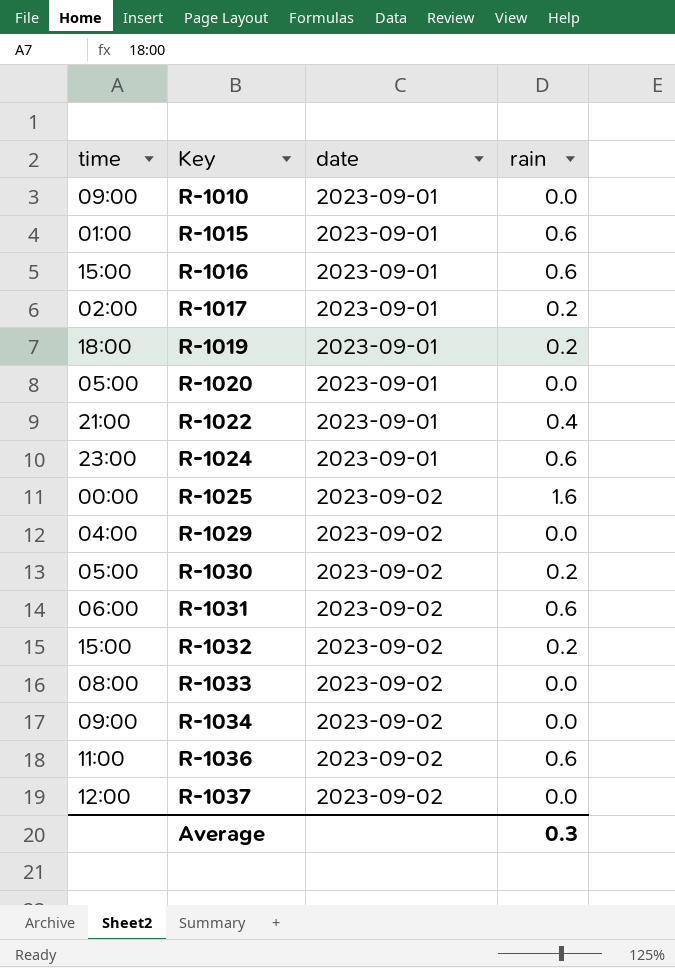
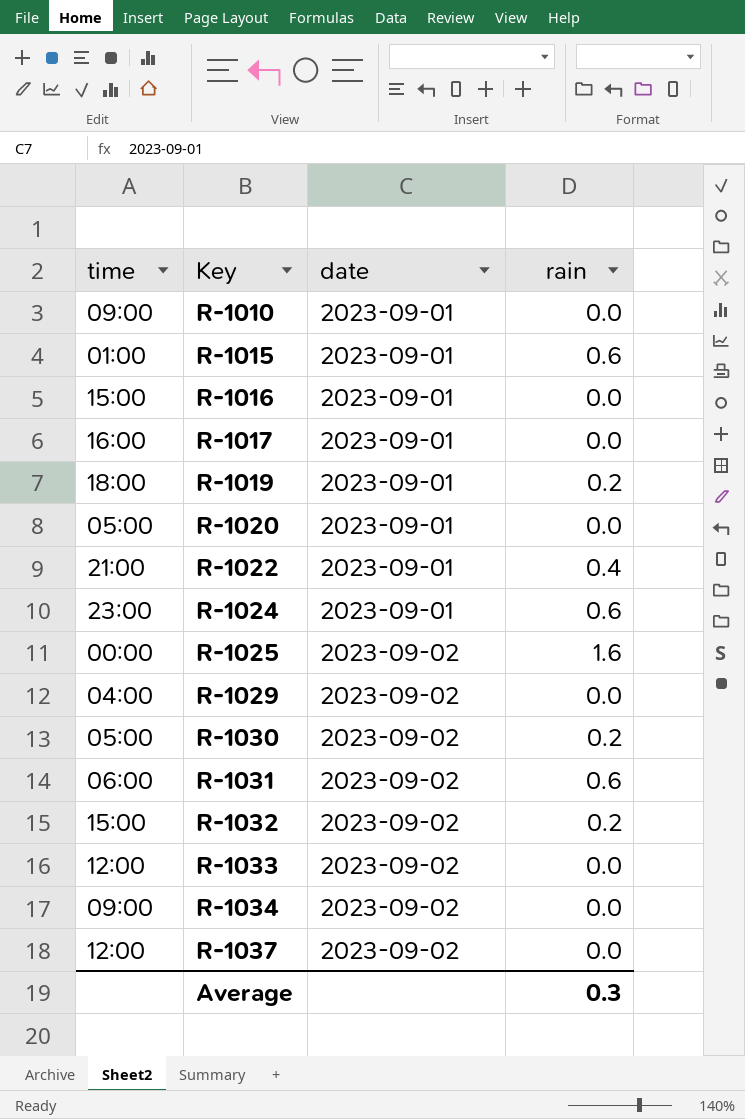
row R-1036: 11:00 | 2023-09-02 | 0.6 -> none
R-1016 | rain: 0.6 -> 0.0
R-1017 | time: 02:00 -> 16:00
R-1017 | rain: 0.2 -> 0.0
R-1033 | time: 08:00 -> 12:00

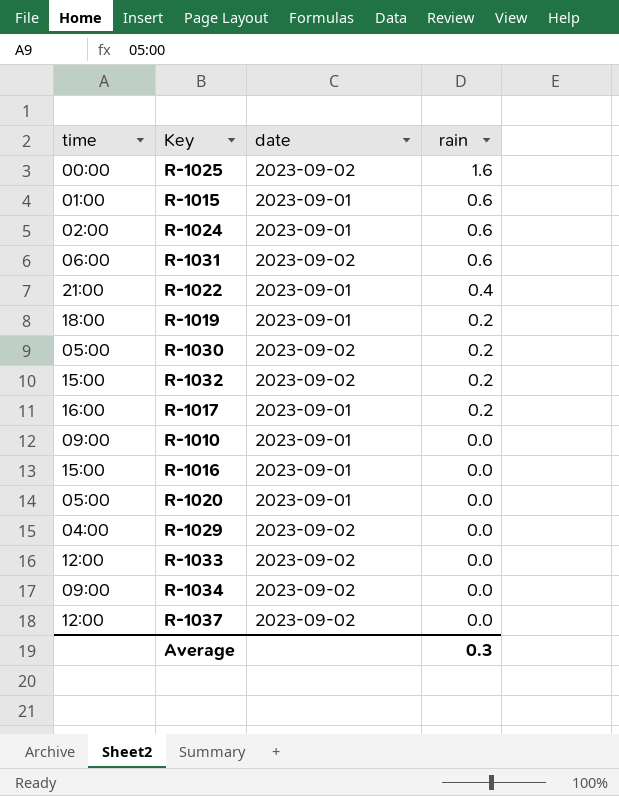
row order: Key ascending -> rain descending
R-1024 | time: 23:00 -> 02:00
R-1017 | rain: 0.0 -> 0.2

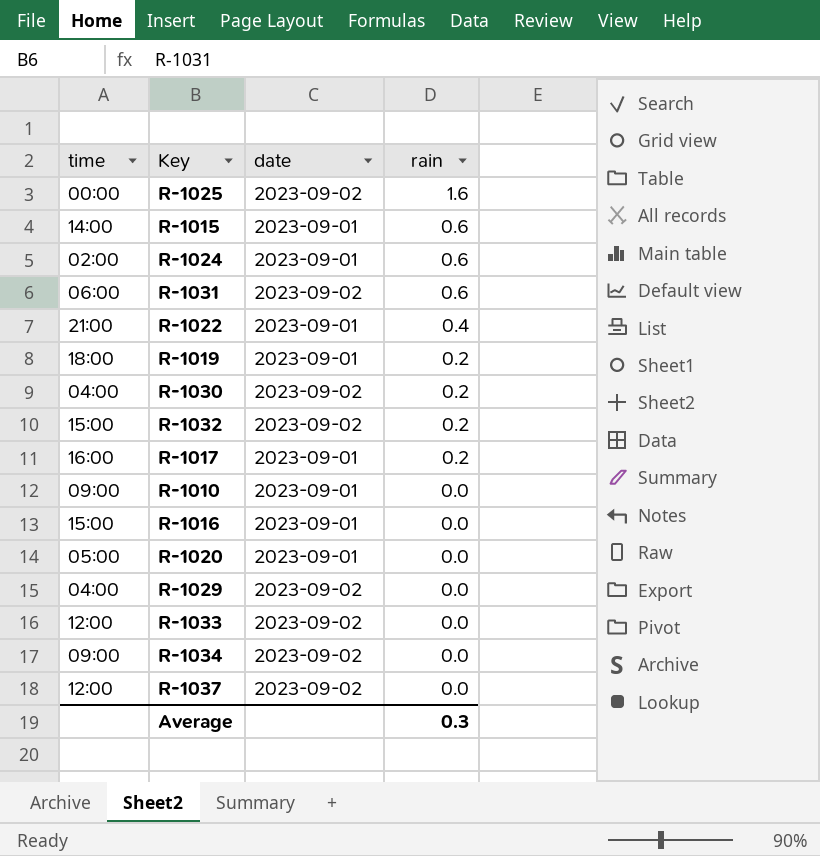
R-1015 | time: 01:00 -> 14:00
R-1030 | time: 05:00 -> 04:00

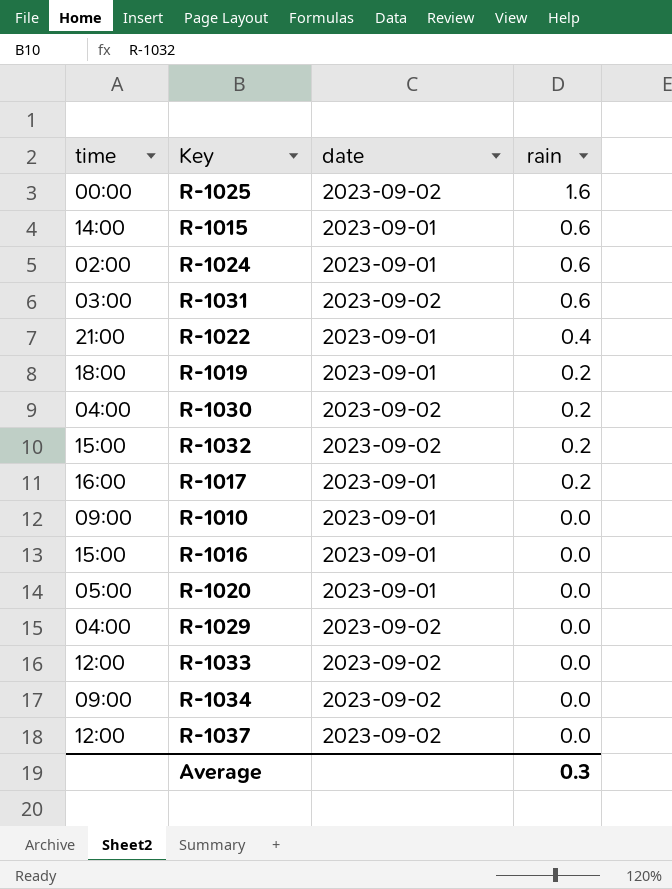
R-1031 | time: 06:00 -> 03:00

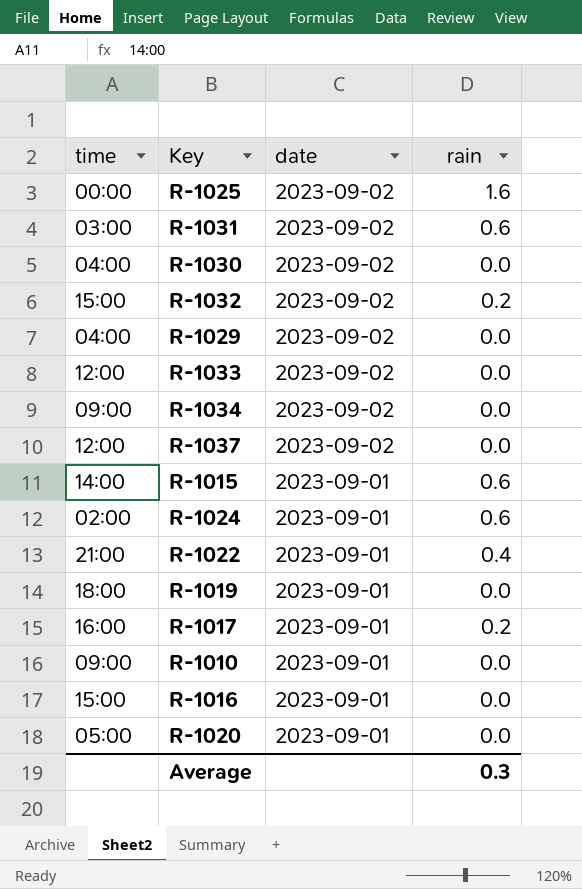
row order: rain descending -> date descending
R-1030 | rain: 0.2 -> 0.0
R-1019 | rain: 0.2 -> 0.0

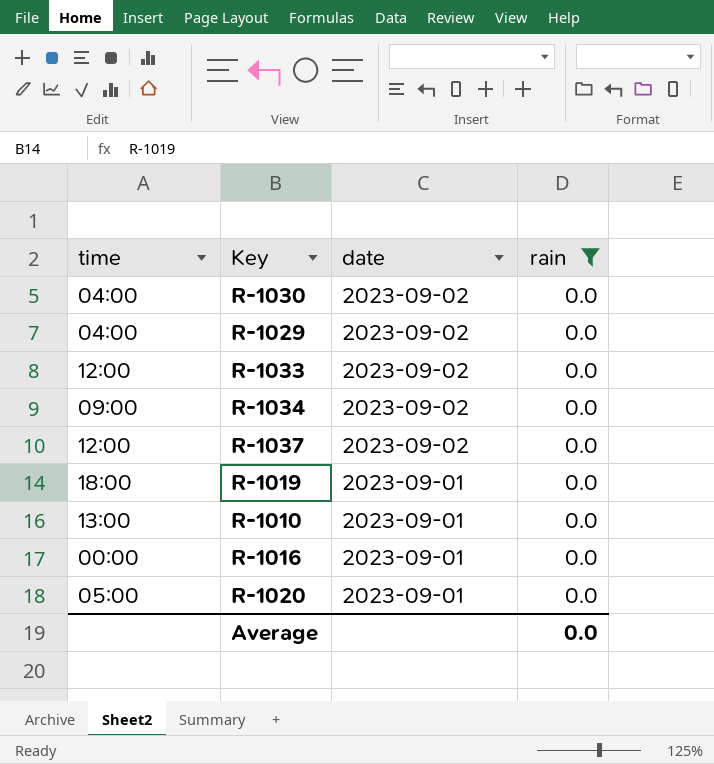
filter: none -> rain = 0.0
R-1010 | time: 09:00 -> 13:00
R-1016 | time: 15:00 -> 00:00
Average | rain: 0.3 -> 0.0

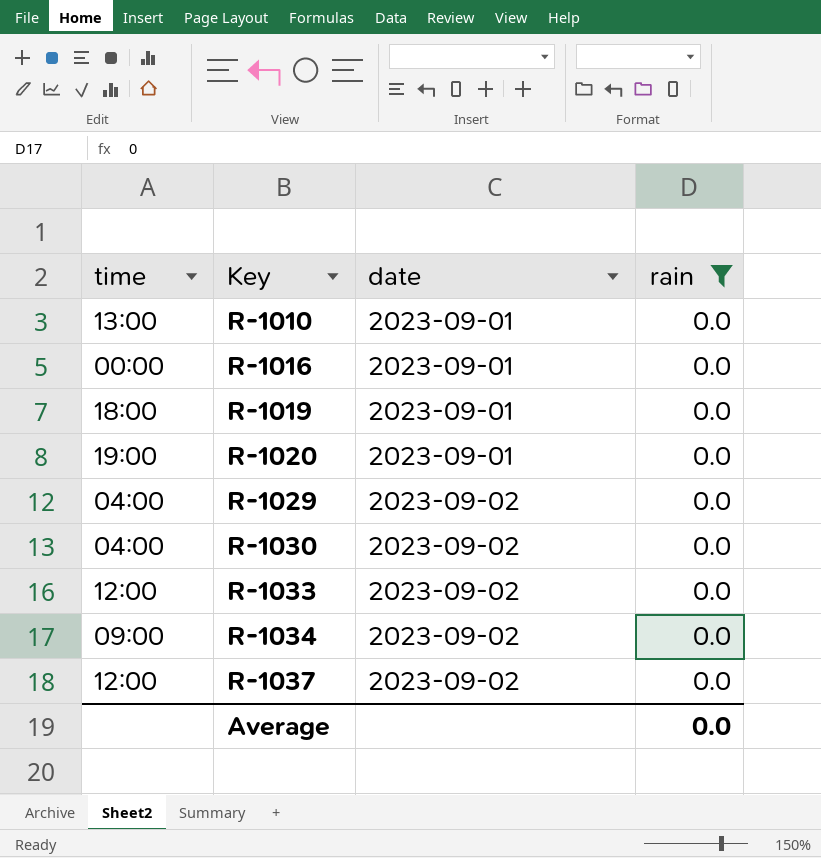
row order: date descending -> Key ascending
R-1020 | time: 05:00 -> 19:00

